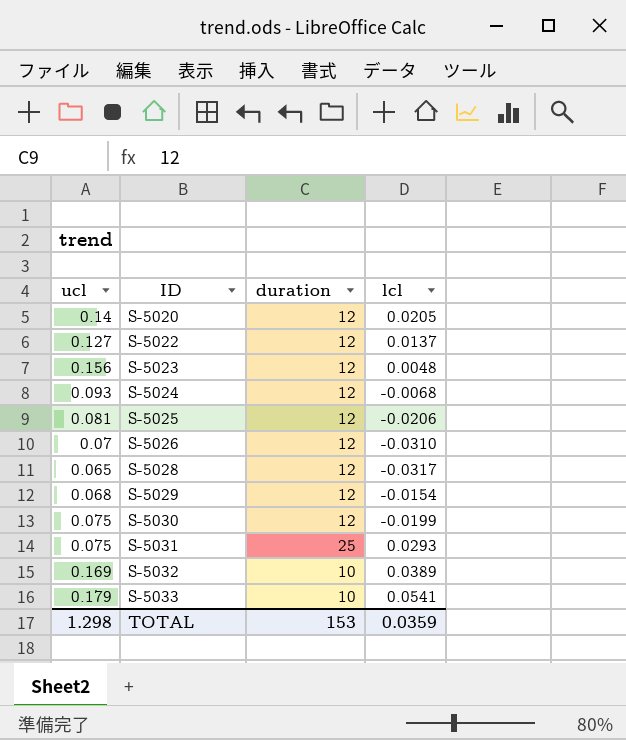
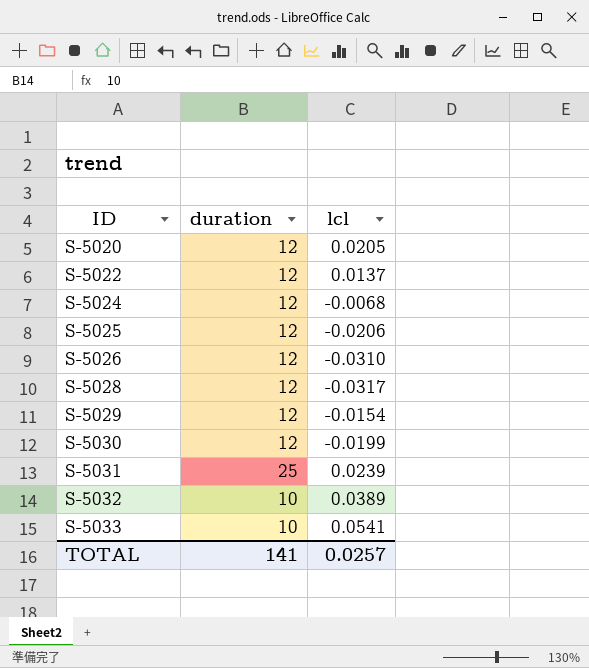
column ucl | position: 1 -> none
row S-5023: 0.156 | 12 | 0.0048 -> none
S-5031 | lcl: 0.0293 -> 0.0239
TOTAL | duration: 153 -> 141
TOTAL | lcl: 0.0359 -> 0.0257

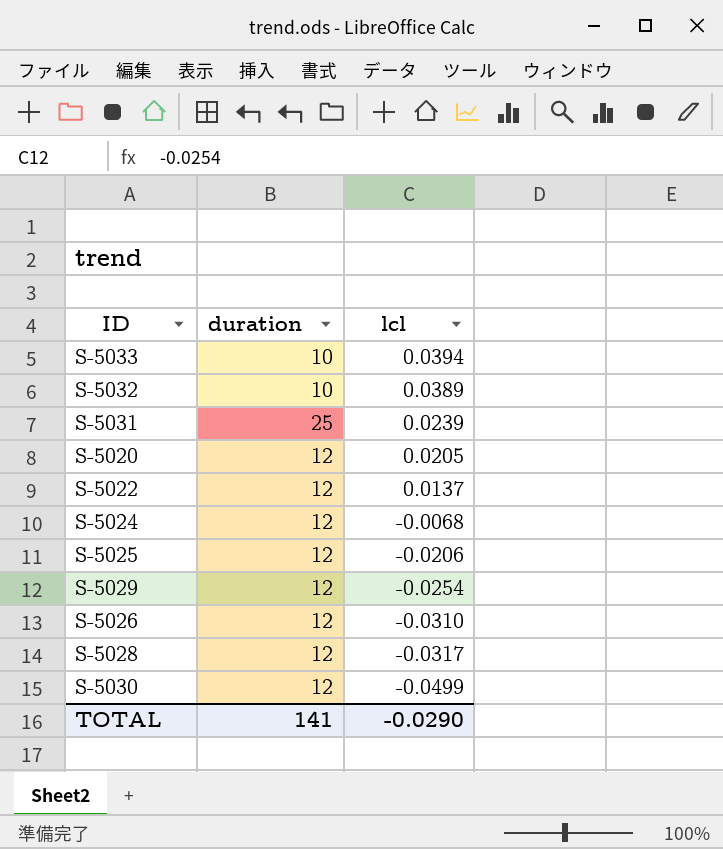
row order: ID ascending -> lcl descending
S-5033 | lcl: 0.0541 -> 0.0394
S-5029 | lcl: -0.0154 -> -0.0254
S-5030 | lcl: -0.0199 -> -0.0499
TOTAL | lcl: 0.0257 -> -0.0290

